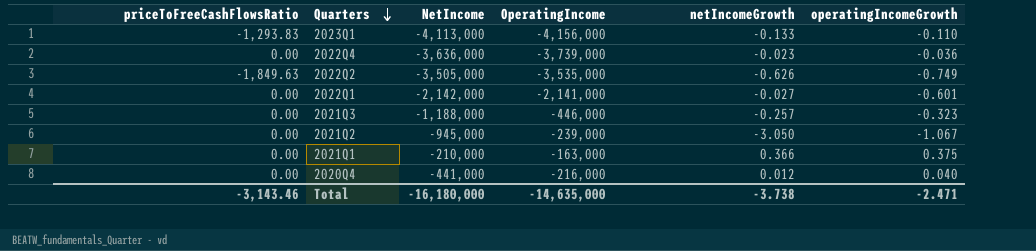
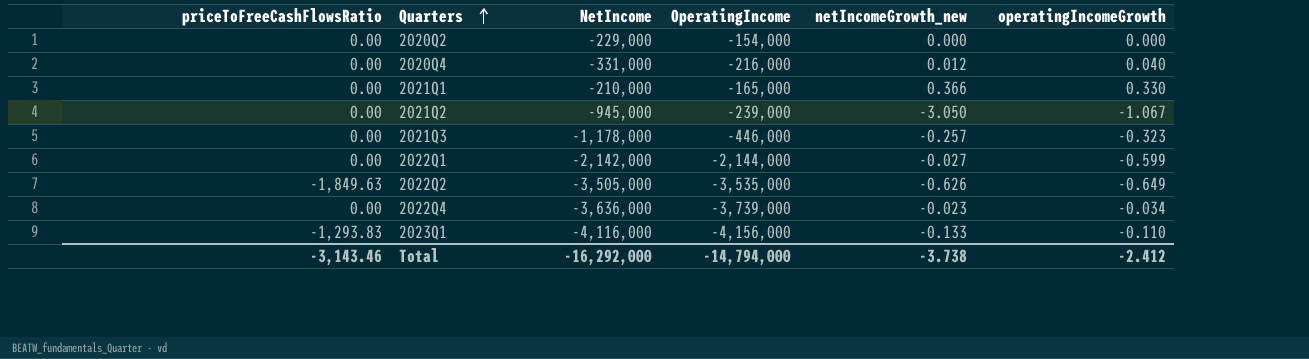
row order: Quarters descending -> Quarters ascending
column name: netIncomeGrowth -> netIncomeGrowth_new
row 2020Q2: none -> 0.00 | -229,000 | -154,000 | 0.000 | 0.000
2020Q4 | NetIncome: -441,000 -> -331,000
2021Q1 | OperatingIncome: -163,000 -> -165,000
2021Q1 | operatingIncomeGrowth: 0.375 -> 0.330
2021Q3 | NetIncome: -1,188,000 -> -1,178,000
2022Q1 | OperatingIncome: -2,141,000 -> -2,144,000
2022Q1 | operatingIncomeGrowth: -0.601 -> -0.599
2022Q2 | operatingIncomeGrowth: -0.749 -> -0.649
2022Q4 | operatingIncomeGrowth: -0.036 -> -0.034
2023Q1 | NetIncome: -4,113,000 -> -4,116,000
Total | NetIncome: -16,180,000 -> -16,292,000
Total | OperatingIncome: -14,635,000 -> -14,794,000
Total | operatingIncomeGrowth: -2.471 -> -2.412

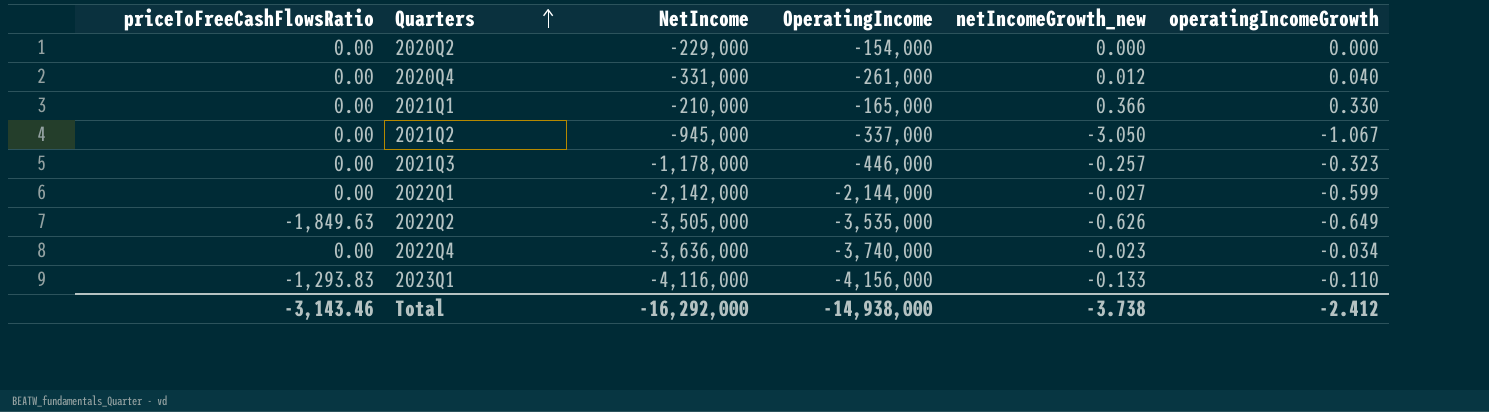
2020Q4 | OperatingIncome: -216,000 -> -261,000
2021Q2 | OperatingIncome: -239,000 -> -337,000
2022Q4 | OperatingIncome: -3,739,000 -> -3,740,000
Total | OperatingIncome: -14,794,000 -> -14,938,000

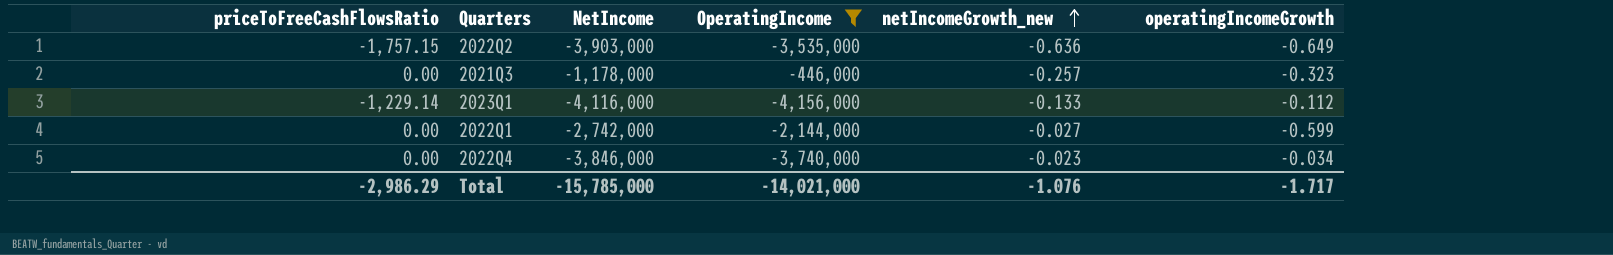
filter: none -> OperatingIncome <= -446,000
row order: Quarters ascending -> netIncomeGrowth_new ascending
2022Q2 | priceToFreeCashFlowsRatio: -1,849.63 -> -1,757.15
2022Q2 | NetIncome: -3,505,000 -> -3,903,000
2022Q2 | netIncomeGrowth_new: -0.626 -> -0.636
2023Q1 | priceToFreeCashFlowsRatio: -1,293.83 -> -1,229.14
2023Q1 | operatingIncomeGrowth: -0.110 -> -0.112
2022Q1 | NetIncome: -2,142,000 -> -2,742,000
2022Q4 | NetIncome: -3,636,000 -> -3,846,000
Total | priceToFreeCashFlowsRatio: -3,143.46 -> -2,986.29
Total | NetIncome: -16,292,000 -> -15,785,000
Total | OperatingIncome: -14,938,000 -> -14,021,000
Total | netIncomeGrowth_new: -3.738 -> -1.076
Total | operatingIncomeGrowth: -2.412 -> -1.717

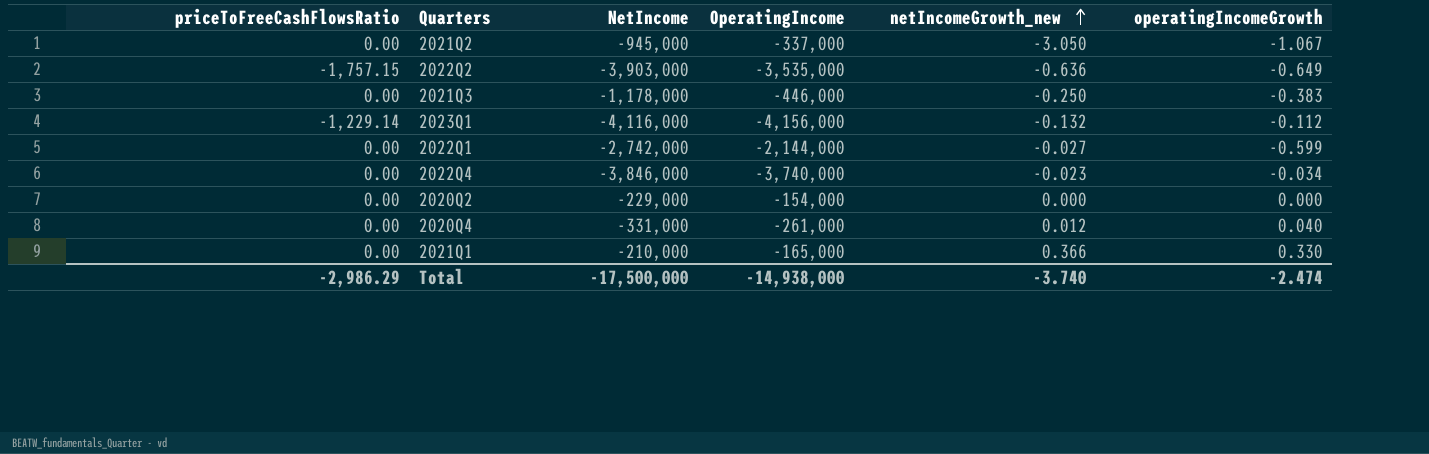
filter: OperatingIncome <= -446,000 -> none
2021Q3 | netIncomeGrowth_new: -0.257 -> -0.250
2021Q3 | operatingIncomeGrowth: -0.323 -> -0.383
2023Q1 | netIncomeGrowth_new: -0.133 -> -0.132
Total | NetIncome: -15,785,000 -> -17,500,000
Total | OperatingIncome: -14,021,000 -> -14,938,000
Total | netIncomeGrowth_new: -1.076 -> -3.740
Total | operatingIncomeGrowth: -1.717 -> -2.474

